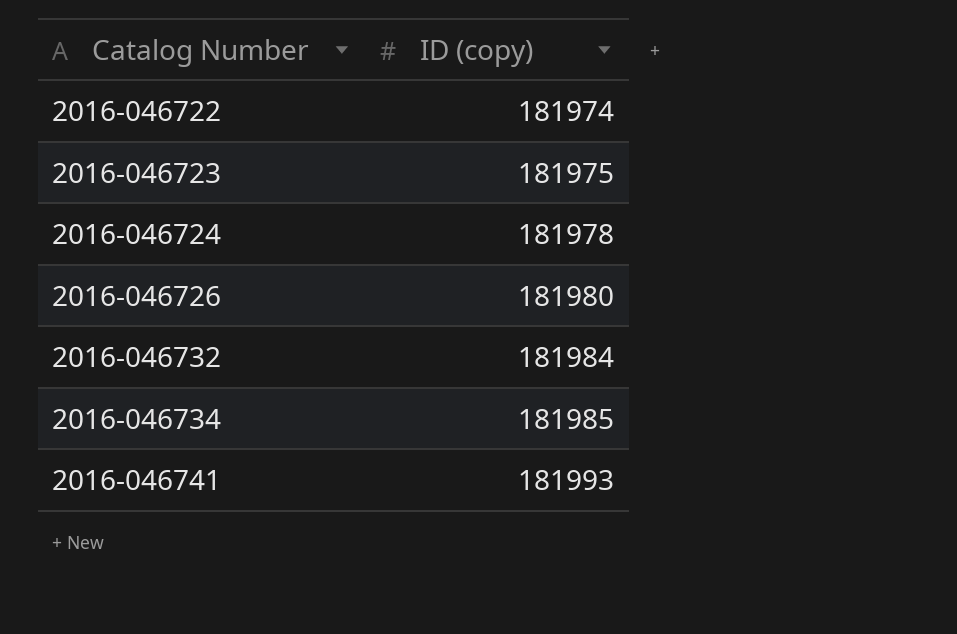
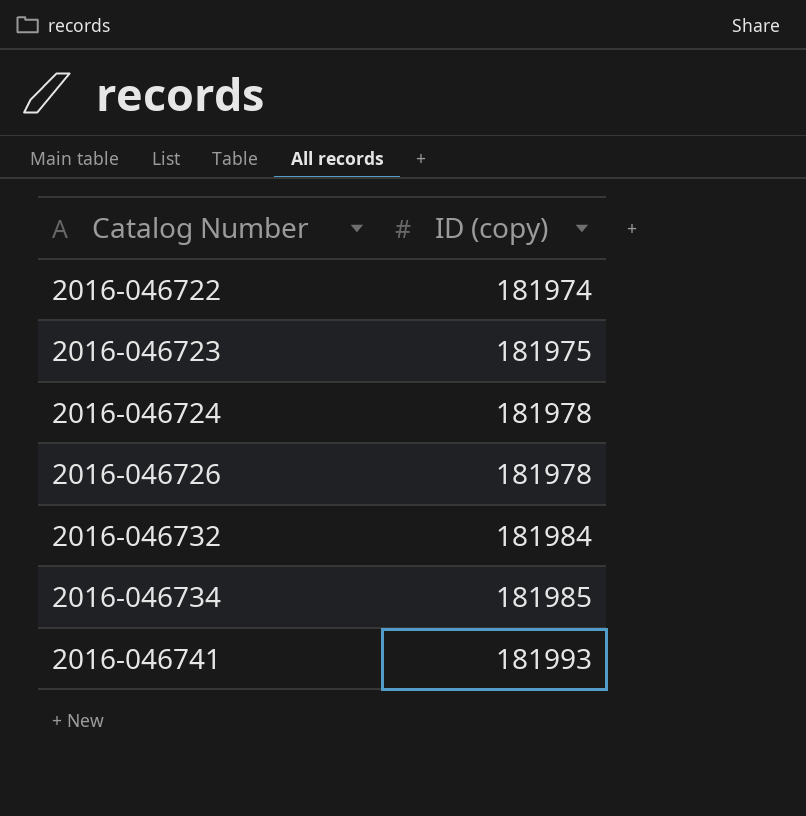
2016-046726 | ID (copy): 181980 -> 181978

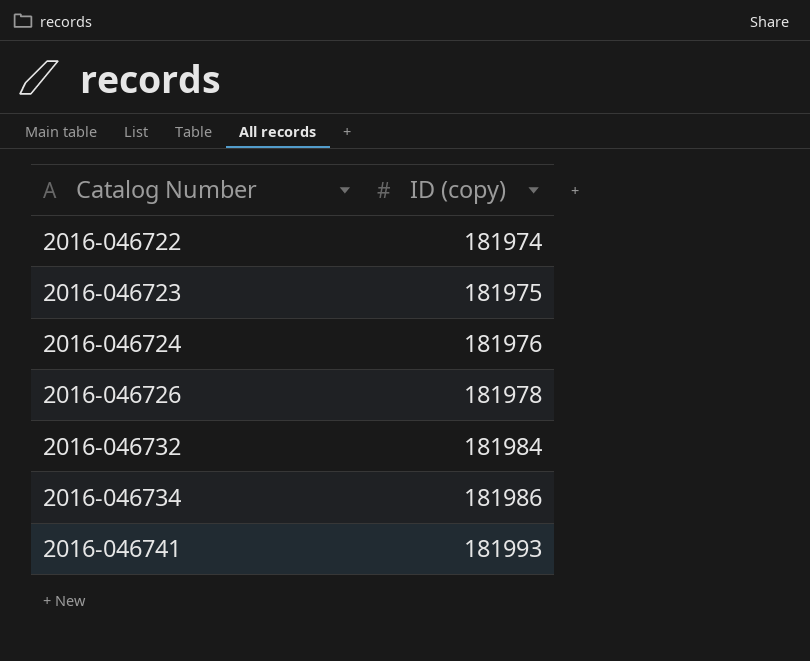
2016-046724 | ID (copy): 181978 -> 181976
2016-046734 | ID (copy): 181985 -> 181986

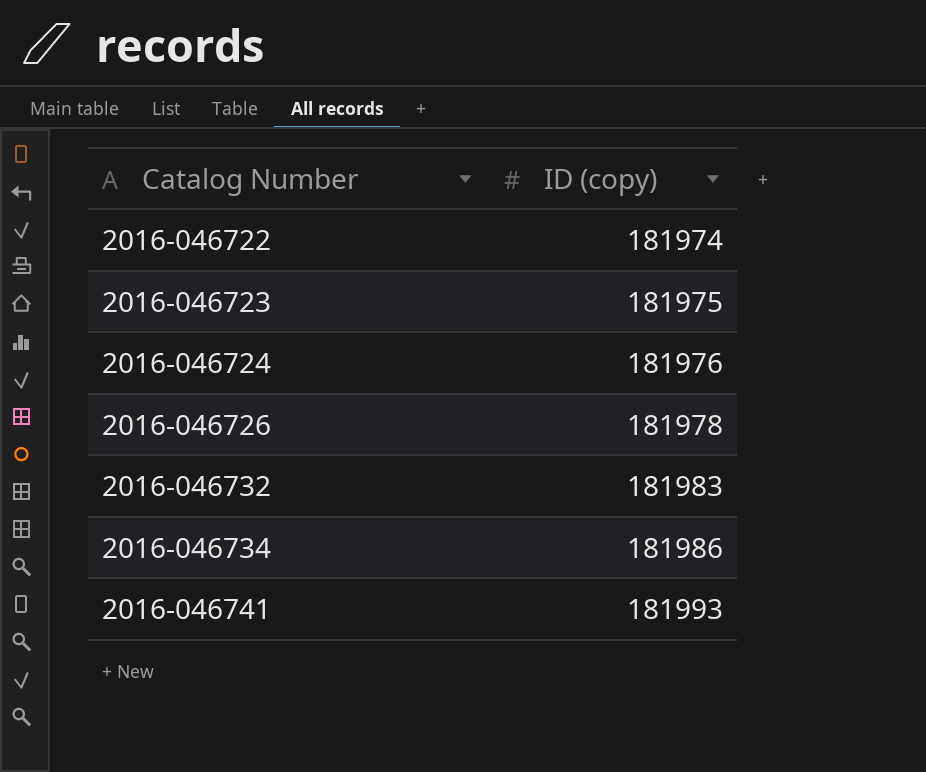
2016-046732 | ID (copy): 181984 -> 181983

